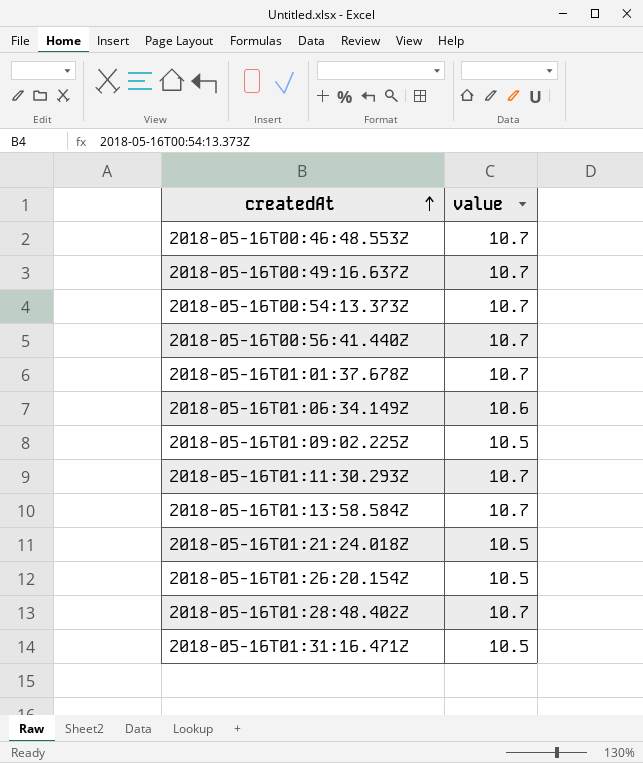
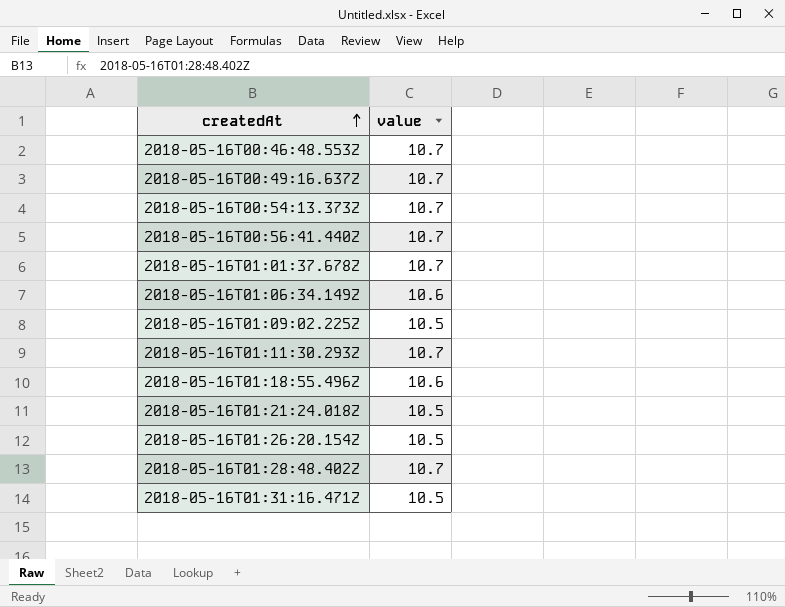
row 2018-05-16T01:13:58.584Z: 10.7 -> none
row 2018-05-16T01:18:55.496Z: none -> 10.6

